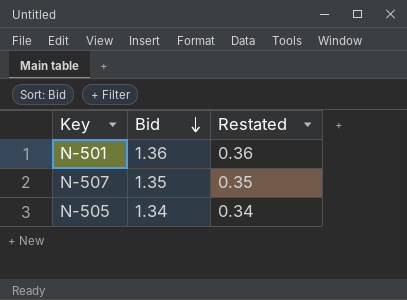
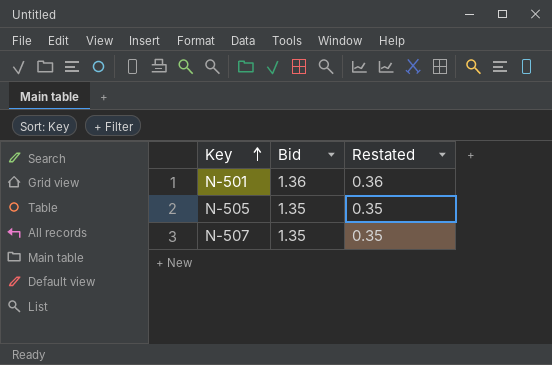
row order: Bid descending -> Key ascending
N-505 | Bid: 1.34 -> 1.35
N-505 | Restated: 0.34 -> 0.35

